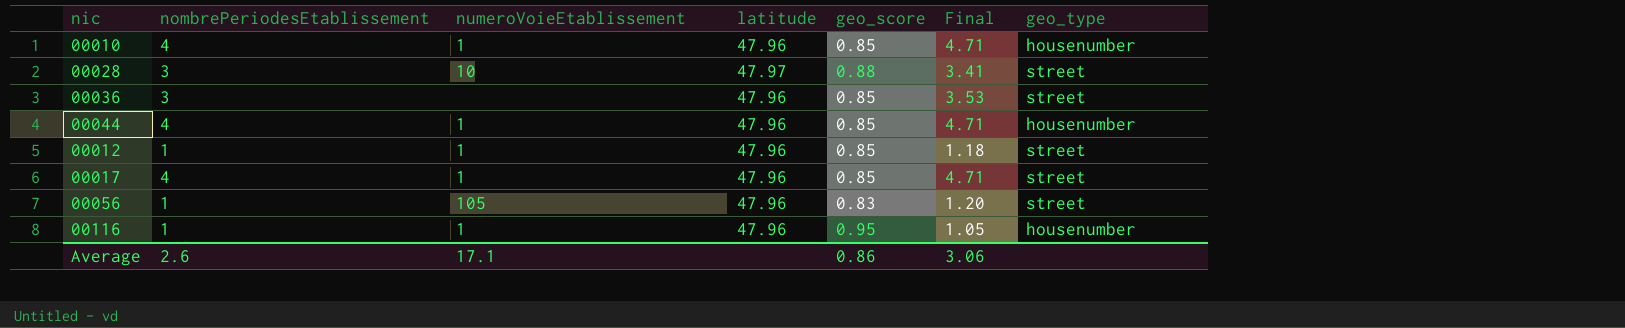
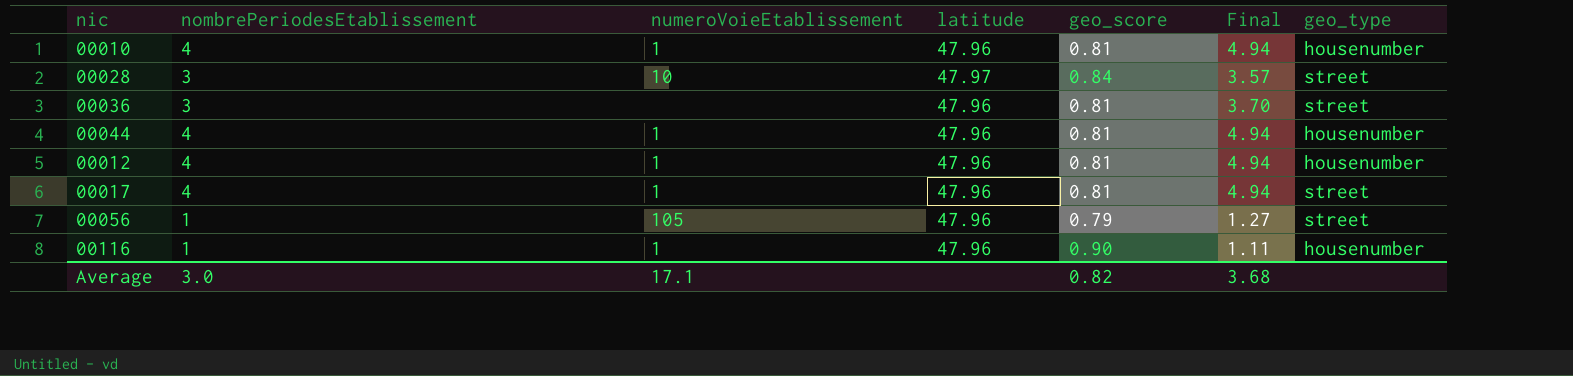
00010 | geo_score: 0.85 -> 0.81
00010 | Final: 4.71 -> 4.94
00028 | geo_score: 0.88 -> 0.84
00028 | Final: 3.41 -> 3.57
00036 | geo_score: 0.85 -> 0.81
00036 | Final: 3.53 -> 3.70
00044 | geo_score: 0.85 -> 0.81
00044 | Final: 4.71 -> 4.94
00012 | nombrePeriodesEtablissement: 1 -> 4
00012 | geo_score: 0.85 -> 0.81
00012 | Final: 1.18 -> 4.94
00012 | geo_type: street -> housenumber
00017 | geo_score: 0.85 -> 0.81
00017 | Final: 4.71 -> 4.94
00056 | geo_score: 0.83 -> 0.79
00056 | Final: 1.20 -> 1.27
00116 | geo_score: 0.95 -> 0.90
00116 | Final: 1.05 -> 1.11
Average | nombrePeriodesEtablissement: 2.6 -> 3.0
Average | geo_score: 0.86 -> 0.82
Average | Final: 3.06 -> 3.68

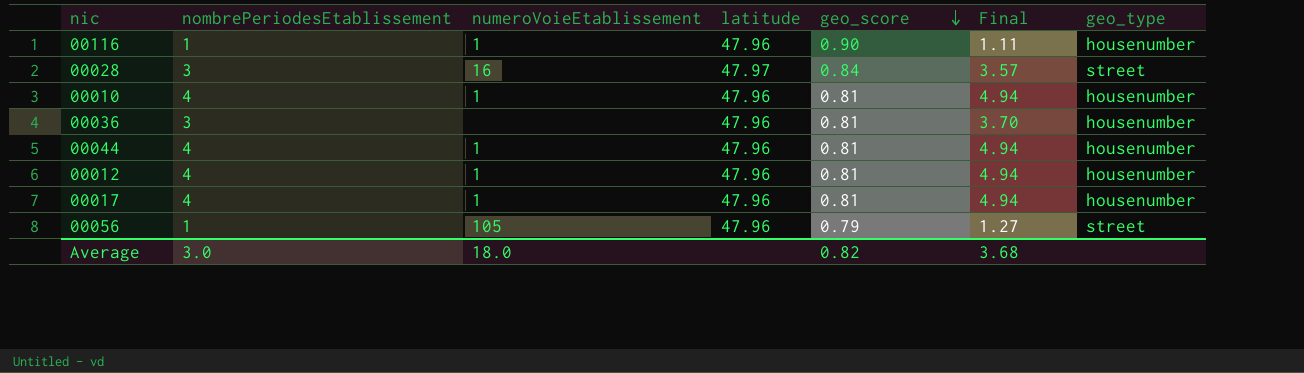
row order: none -> geo_score descending
00028 | numeroVoieEtablissement: 10 -> 16
00036 | geo_type: street -> housenumber
00017 | geo_type: street -> housenumber
Average | numeroVoieEtablissement: 17.1 -> 18.0

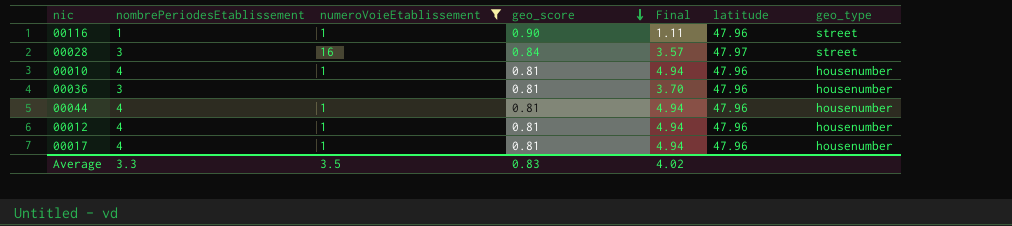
filter: none -> numeroVoieEtablissement != 105
column latitude | position: 4 -> 6
00116 | geo_type: housenumber -> street
Average | nombrePeriodesEtablissement: 3.0 -> 3.3
Average | numeroVoieEtablissement: 18.0 -> 3.5
Average | geo_score: 0.82 -> 0.83
Average | Final: 3.68 -> 4.02

